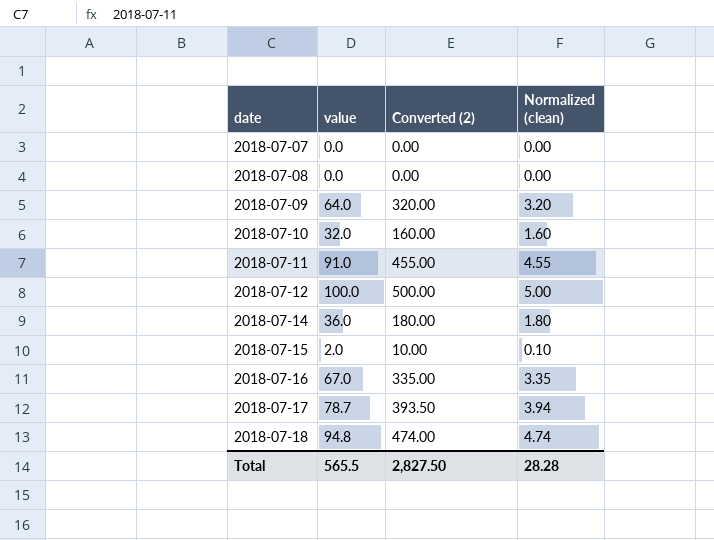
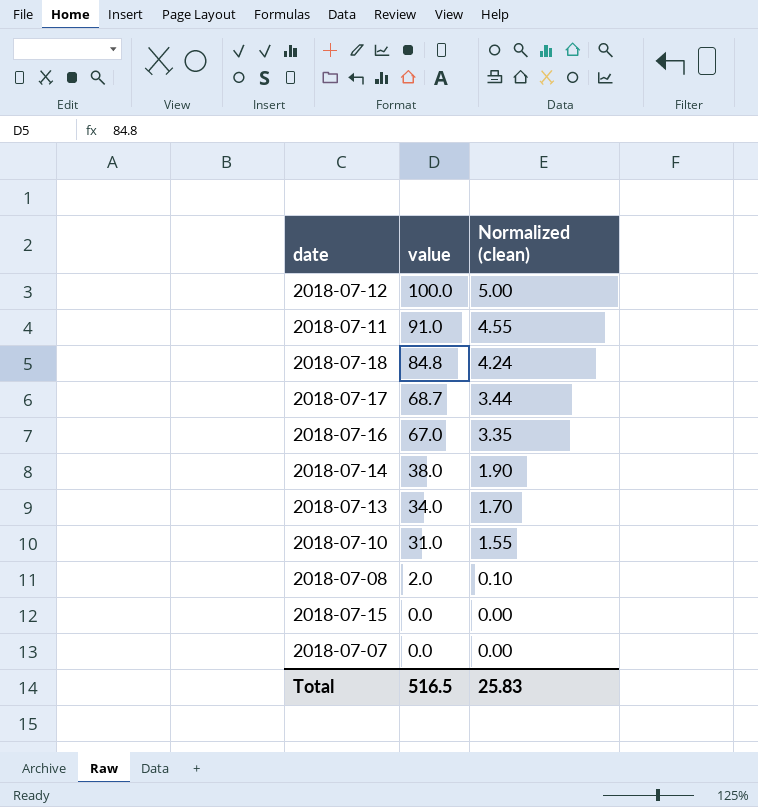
row order: date ascending -> value descending
column Converted (2) | formula: [value] * 5 -> none
row 2018-07-09: 64.0 | 320.00 | 3.20 -> none
2018-07-18 | value: 94.8 -> 84.8
2018-07-18 | Normalized (clean): 4.74 -> 4.24
2018-07-17 | value: 78.7 -> 68.7
2018-07-17 | Normalized (clean): 3.94 -> 3.44
2018-07-14 | value: 36.0 -> 38.0
2018-07-14 | Normalized (clean): 1.80 -> 1.90
row 2018-07-13: none -> 34.0 | 1.70
2018-07-10 | value: 32.0 -> 31.0
2018-07-10 | Normalized (clean): 1.60 -> 1.55
2018-07-08 | value: 0.0 -> 2.0
2018-07-08 | Normalized (clean): 0.00 -> 0.10
2018-07-15 | value: 2.0 -> 0.0
2018-07-15 | Normalized (clean): 0.10 -> 0.00
Total | value: 565.5 -> 516.5
Total | Normalized (clean): 28.28 -> 25.83

